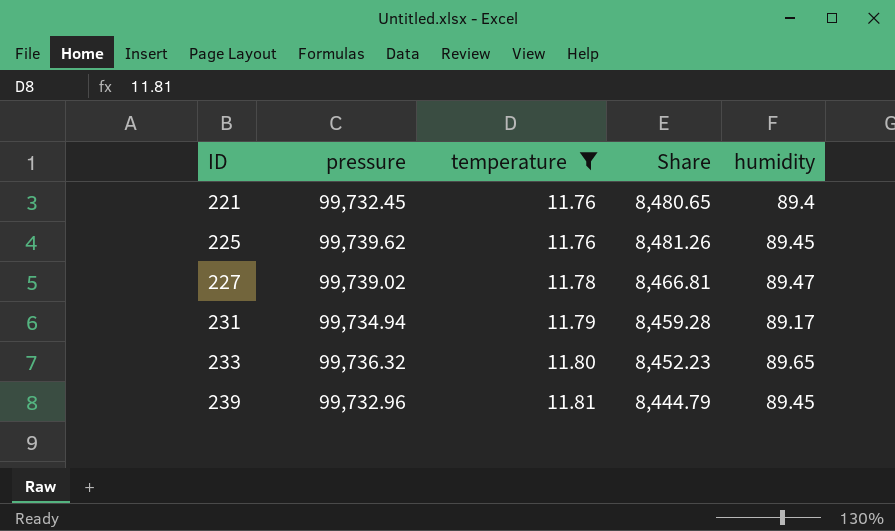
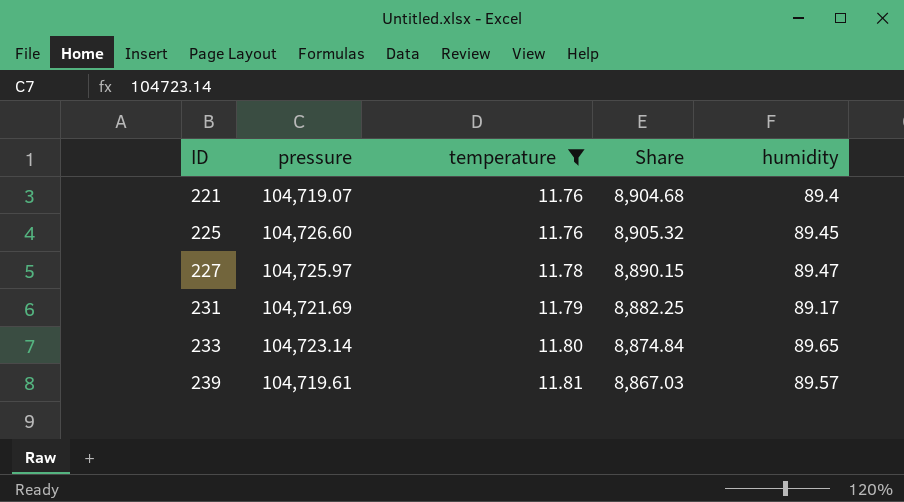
221 | pressure: 99,732.45 -> 104,719.07
221 | Share: 8,480.65 -> 8,904.68
225 | pressure: 99,739.62 -> 104,726.60
225 | Share: 8,481.26 -> 8,905.32
227 | pressure: 99,739.02 -> 104,725.97
227 | Share: 8,466.81 -> 8,890.15
231 | pressure: 99,734.94 -> 104,721.69
231 | Share: 8,459.28 -> 8,882.25
233 | pressure: 99,736.32 -> 104,723.14
233 | Share: 8,452.23 -> 8,874.84
239 | pressure: 99,732.96 -> 104,719.61
239 | Share: 8,444.79 -> 8,867.03
239 | humidity: 89.45 -> 89.57

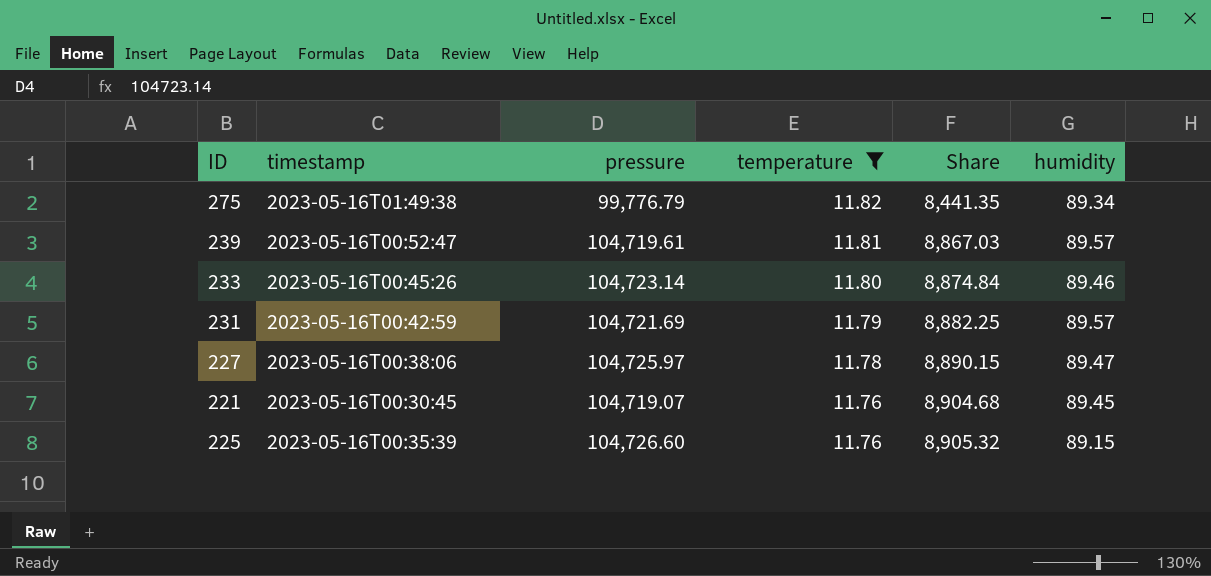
row order: ID ascending -> temperature descending
column timestamp | position: none -> 2
row 275: none -> 2023-05-16T01:49:38 | 99,776.79 | 11.82 | 8,441.35 | 89.34
233 | humidity: 89.65 -> 89.46
231 | humidity: 89.17 -> 89.57
221 | humidity: 89.4 -> 89.45
225 | humidity: 89.45 -> 89.15

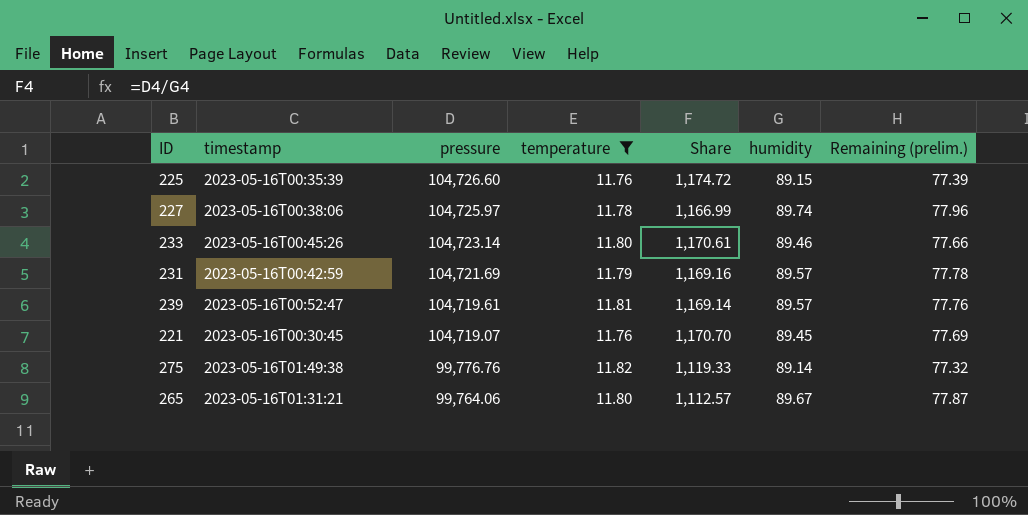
row order: temperature descending -> pressure descending
column Share | formula: [pressure] / [temperature] -> [pressure] / [humidity]
column Remaining (prelim.) | formula: none -> [humidity] - [temperature]
227 | humidity: 89.47 -> 89.74
275 | pressure: 99,776.79 -> 99,776.76
275 | humidity: 89.34 -> 89.14
row 265: none -> 2023-05-16T01:31:21 | 99,764.06 | 11.80 | 1,112.57 | 89.67 | 77.87

